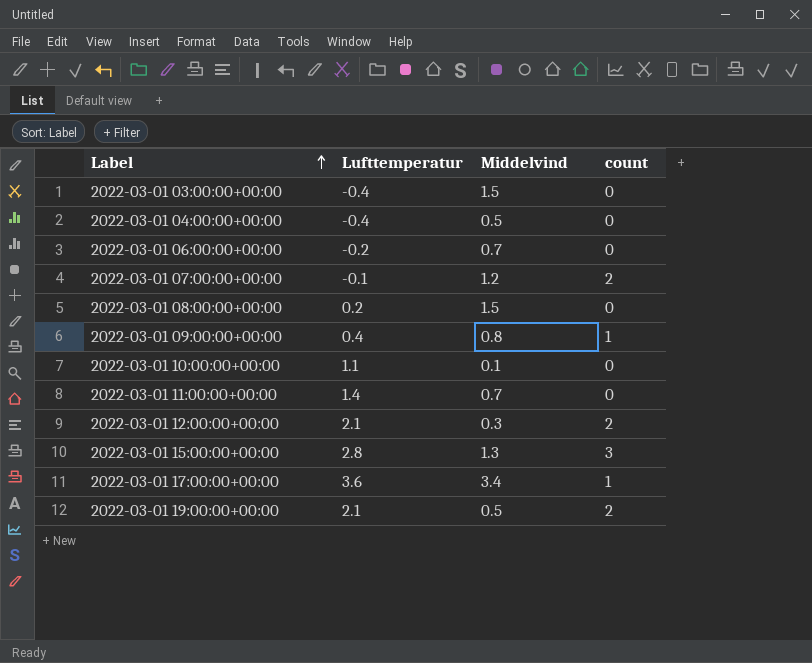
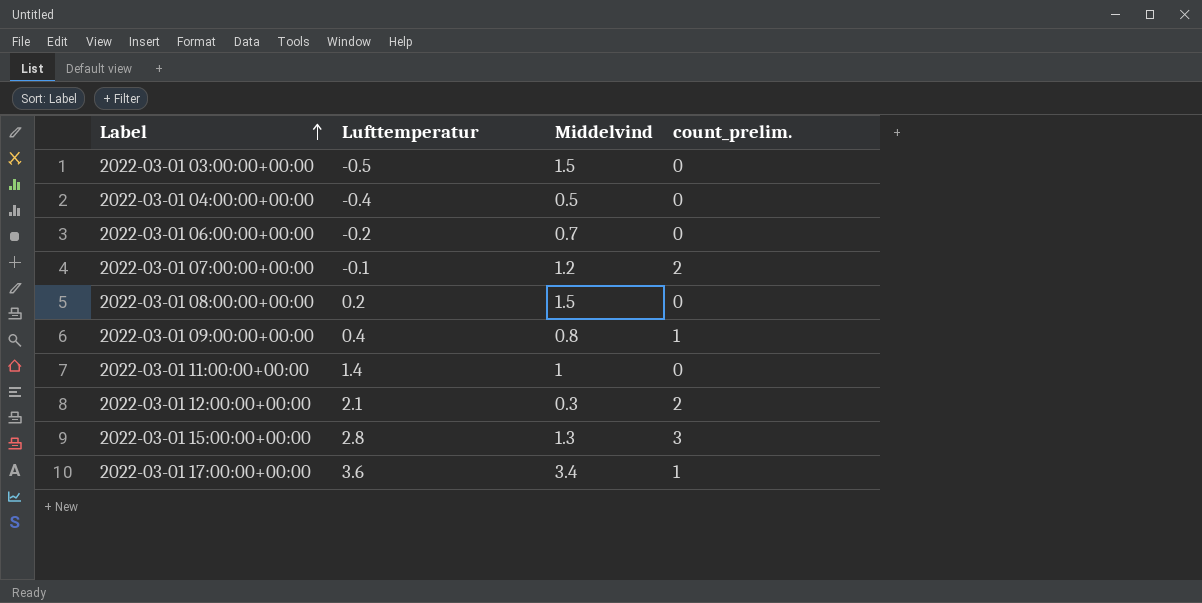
column name: count -> count_prelim.
row 2022-03-01 10:00:00+00:00: 1.1 | 0.1 | 0 -> none
row 2022-03-01 19:00:00+00:00: 2.1 | 0.5 | 2 -> none
2022-03-01 03:00:00+00:00 | Lufttemperatur: -0.4 -> -0.5
2022-03-01 11:00:00+00:00 | Middelvind: 0.7 -> 1

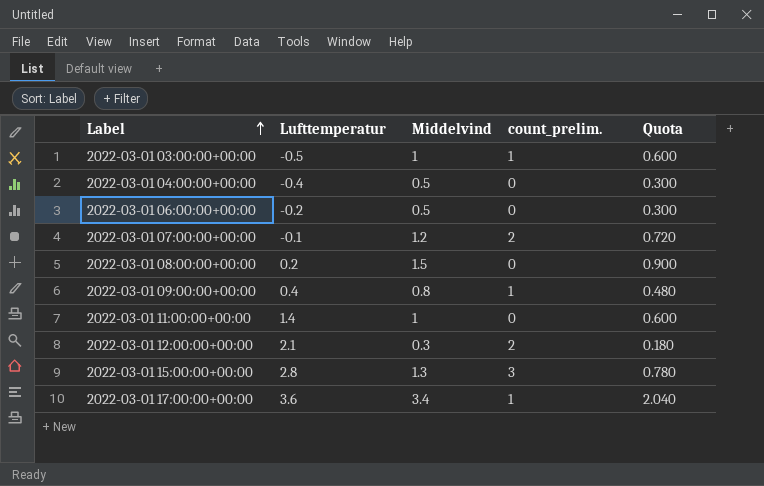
column Quota | formula: none -> [Middelvind] * 0.6
2022-03-01 03:00:00+00:00 | Middelvind: 1.5 -> 1
2022-03-01 03:00:00+00:00 | count_prelim.: 0 -> 1
2022-03-01 06:00:00+00:00 | Middelvind: 0.7 -> 0.5

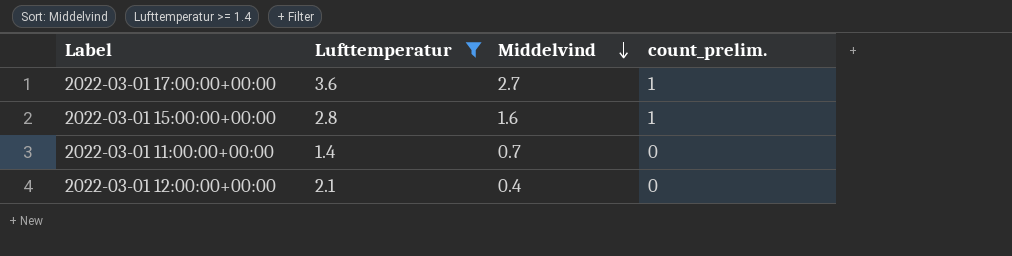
filter: none -> Lufttemperatur >= 1.4
row order: Label ascending -> Middelvind descending
column Quota | formula: [Middelvind] * 0.6 -> none
2022-03-01 17:00:00+00:00 | Middelvind: 3.4 -> 2.7
2022-03-01 15:00:00+00:00 | Middelvind: 1.3 -> 1.6
2022-03-01 15:00:00+00:00 | count_prelim.: 3 -> 1
2022-03-01 11:00:00+00:00 | Middelvind: 1 -> 0.7
2022-03-01 12:00:00+00:00 | Middelvind: 0.3 -> 0.4
2022-03-01 12:00:00+00:00 | count_prelim.: 2 -> 0

